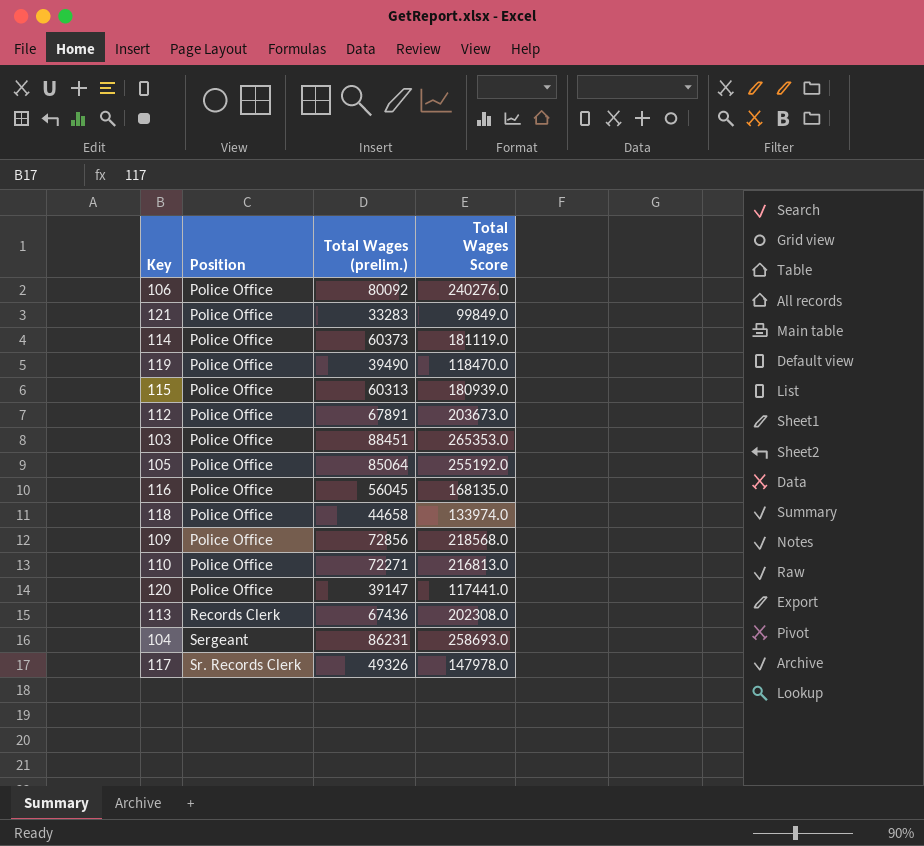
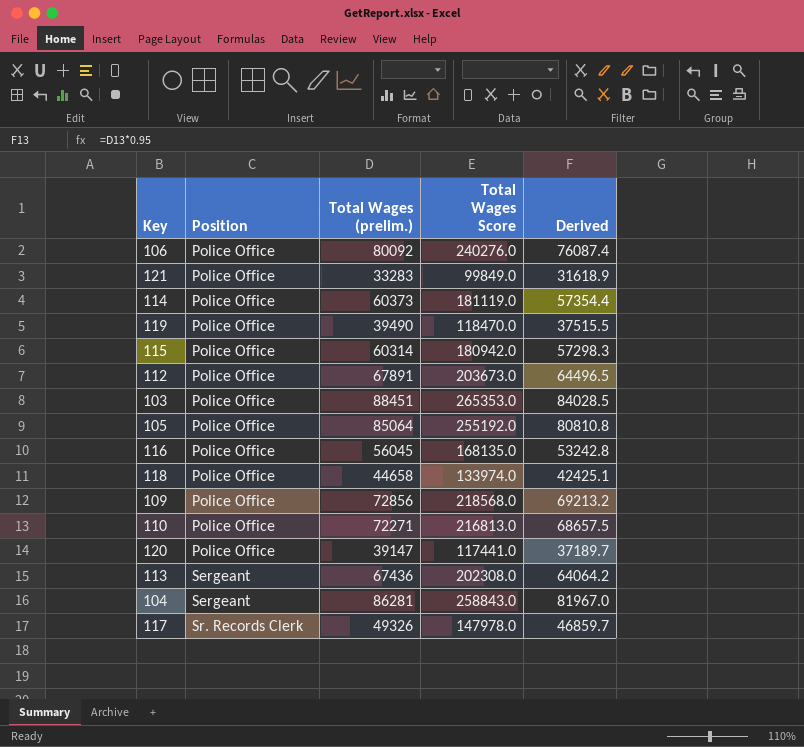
column Derived | formula: none -> [Total Wages (prelim.)] * 0.95
115 | Total Wages (prelim.): 60313 -> 60314
115 | Total Wages Score: 180939.0 -> 180942.0
113 | Position: Records Clerk -> Sergeant
104 | Total Wages (prelim.): 86231 -> 86281
104 | Total Wages Score: 258693.0 -> 258843.0

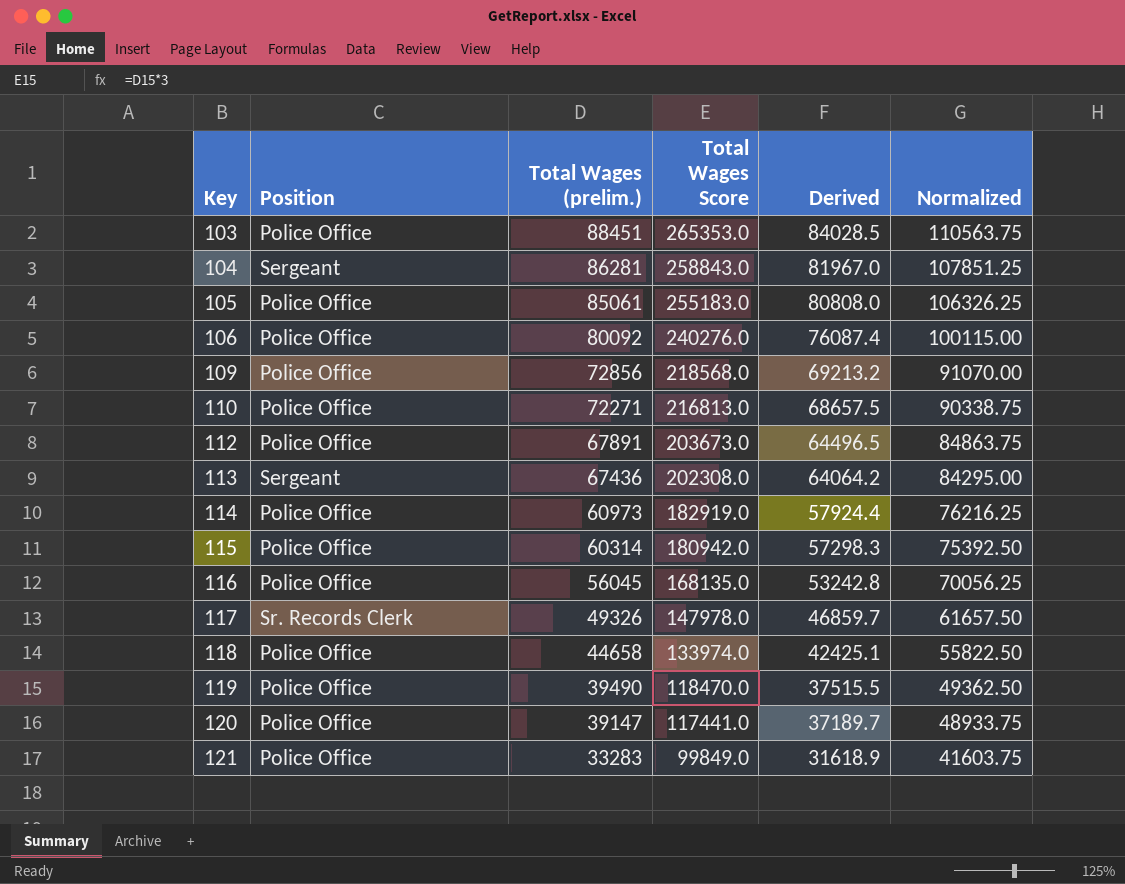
row order: Position ascending -> Key ascending
column Normalized | formula: none -> [Total Wages (prelim.)] * 1.25
105 | Total Wages (prelim.): 85064 -> 85061
105 | Total Wages Score: 255192.0 -> 255183.0
105 | Derived: 80810.8 -> 80808.0
114 | Total Wages (prelim.): 60373 -> 60973
114 | Total Wages Score: 181119.0 -> 182919.0
114 | Derived: 57354.4 -> 57924.4

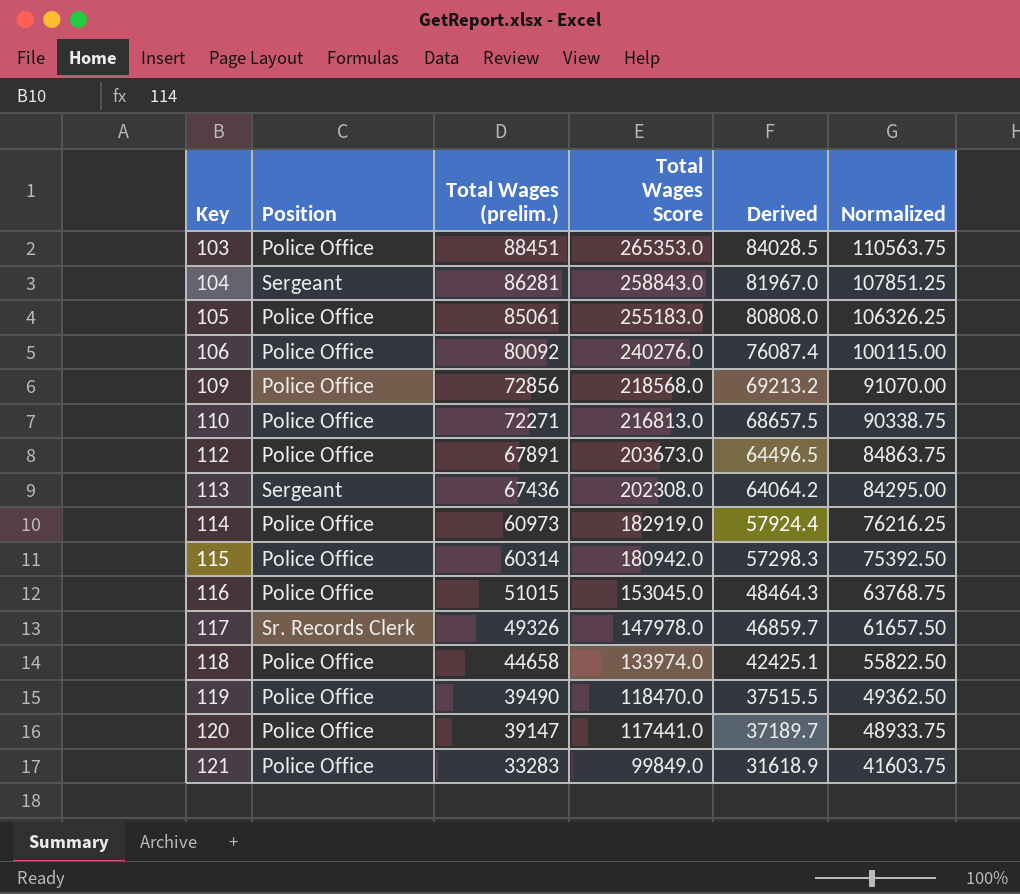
116 | Total Wages (prelim.): 56045 -> 51015
116 | Total Wages Score: 168135.0 -> 153045.0
116 | Derived: 53242.8 -> 48464.3
116 | Normalized: 70056.25 -> 63768.75

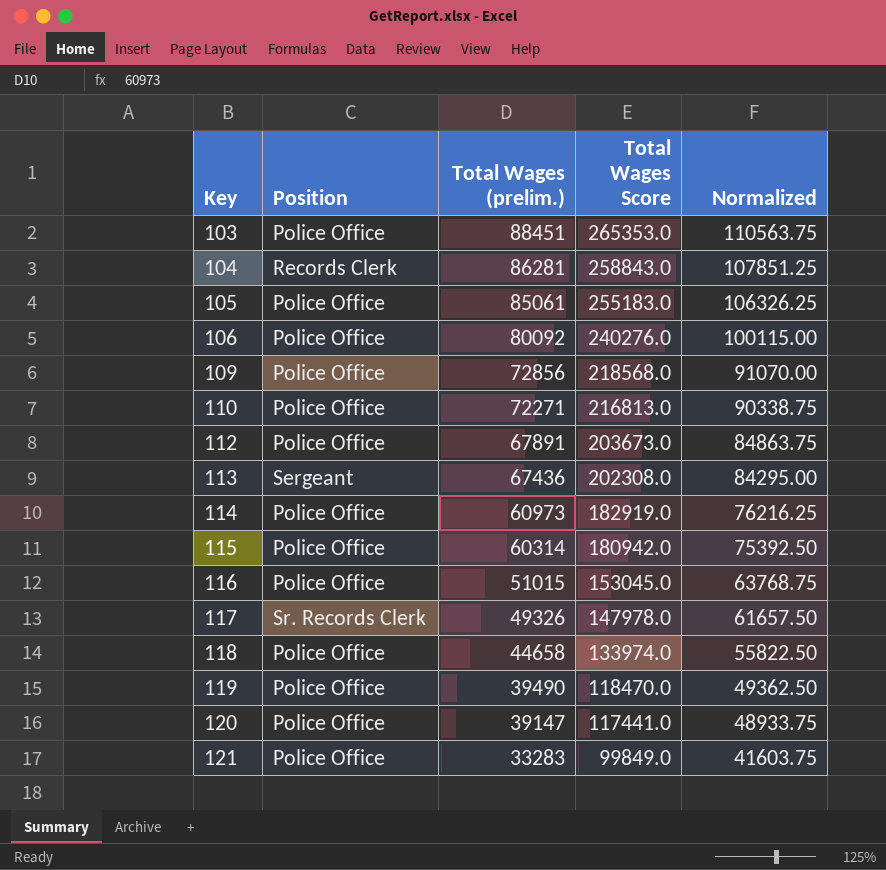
column Derived | formula: [Total Wages (prelim.)] * 0.95 -> none
104 | Position: Sergeant -> Records Clerk

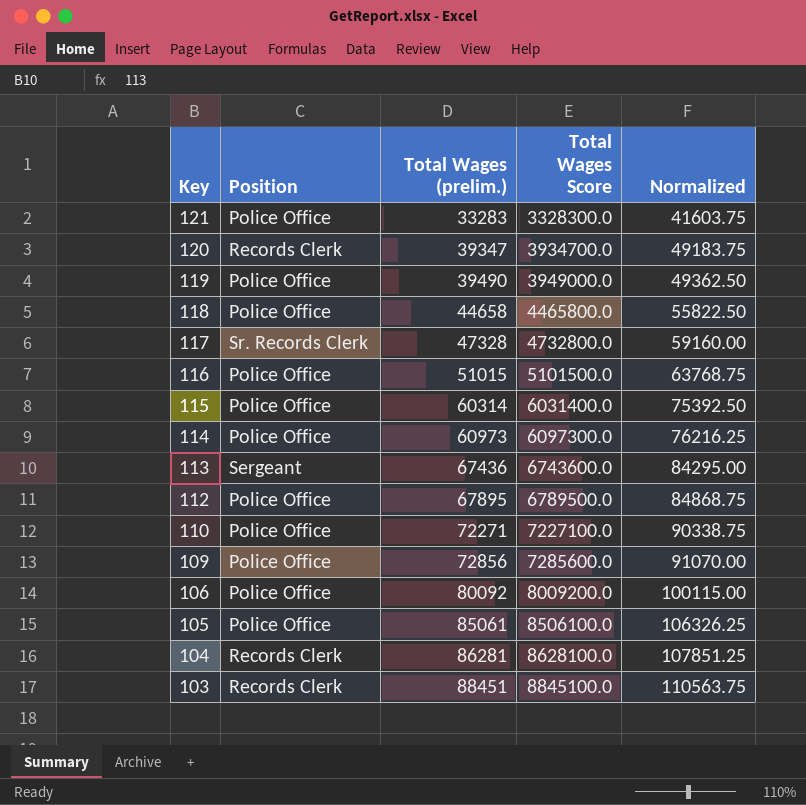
row order: Key ascending -> Key descending
column Total Wages Score | formula: [Total Wages (prelim.)] * 3 -> [Total Wages (prelim.)] * 100
120 | Position: Police Office -> Records Clerk
120 | Total Wages (prelim.): 39147 -> 39347
120 | Normalized: 48933.75 -> 49183.75
117 | Total Wages (prelim.): 49326 -> 47328
117 | Normalized: 61657.50 -> 59160.00
112 | Total Wages (prelim.): 67891 -> 67895
112 | Normalized: 84863.75 -> 84868.75
103 | Position: Police Office -> Records Clerk

